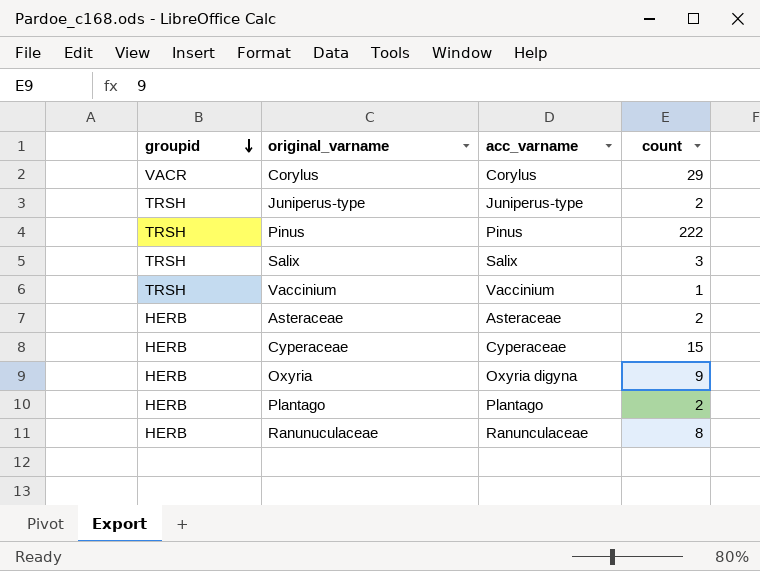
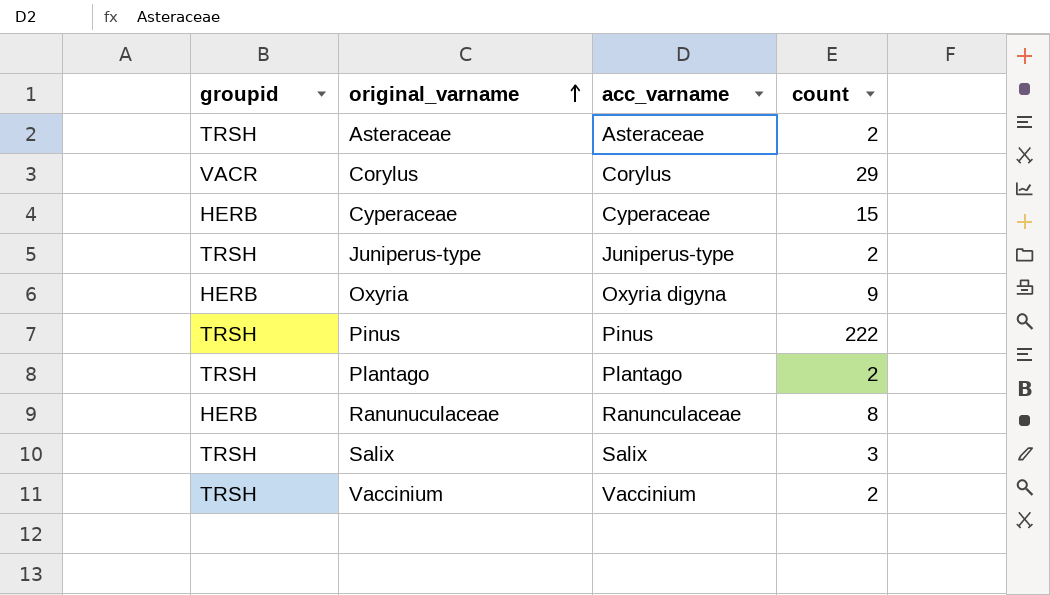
row order: groupid descending -> original_varname ascending
Asteraceae | groupid: HERB -> TRSH
Plantago | groupid: HERB -> TRSH
Vaccinium | count: 1 -> 2

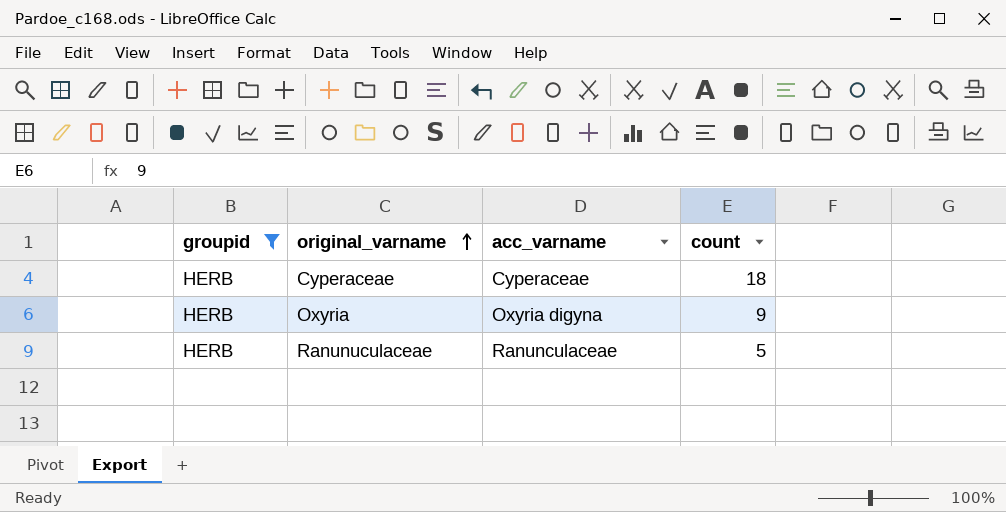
filter: none -> groupid = HERB
Cyperaceae | count: 15 -> 18
Ranunuculaceae | count: 8 -> 5

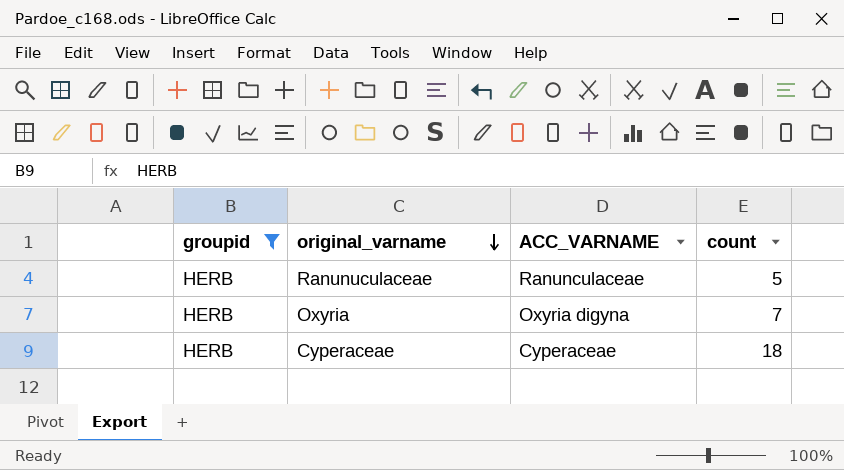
row order: original_varname ascending -> original_varname descending
column name: acc_varname -> ACC_VARNAME
Oxyria | count: 9 -> 7

